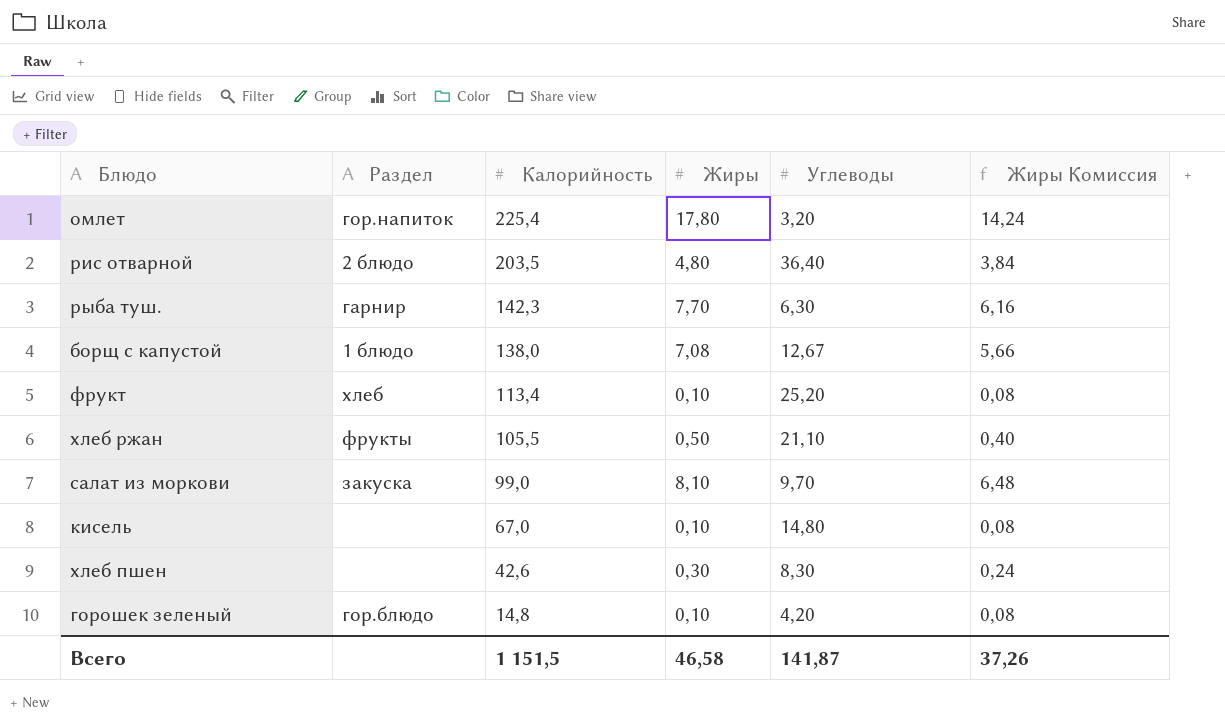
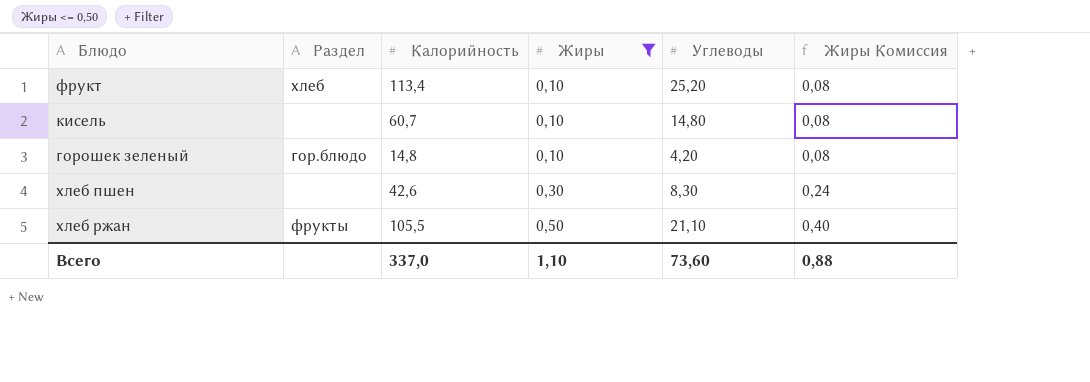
filter: none -> Жиры <= 0,50
row order: Калорийность descending -> Жиры ascending
кисель | Калорийность: 67,0 -> 60,7
Всего | Калорийность: 1 151,5 -> 337,0
Всего | Жиры: 46,58 -> 1,10
Всего | Углеводы: 141,87 -> 73,60
Всего | Жиры Комиссия: 37,26 -> 0,88

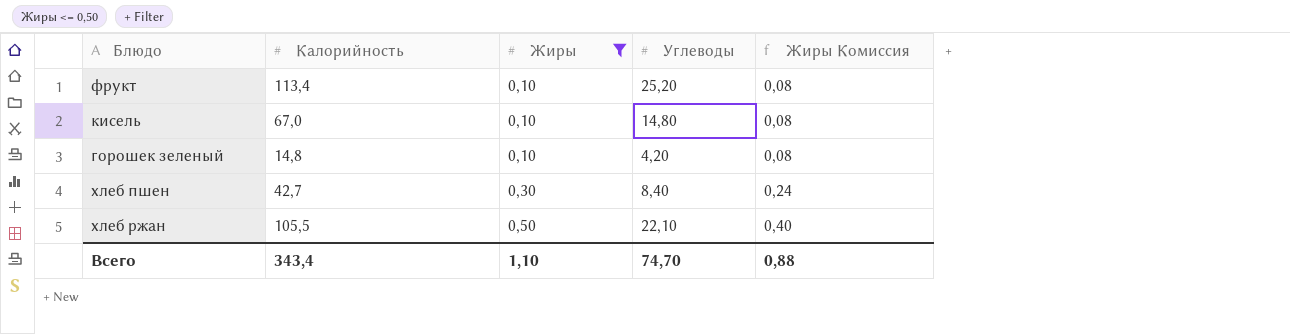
column Раздел | position: 2 -> none
кисель | Калорийность: 60,7 -> 67,0
хлеб пшен | Калорийность: 42,6 -> 42,7
хлеб пшен | Углеводы: 8,30 -> 8,40
хлеб ржан | Углеводы: 21,10 -> 22,10
Всего | Калорийность: 337,0 -> 343,4
Всего | Углеводы: 73,60 -> 74,70

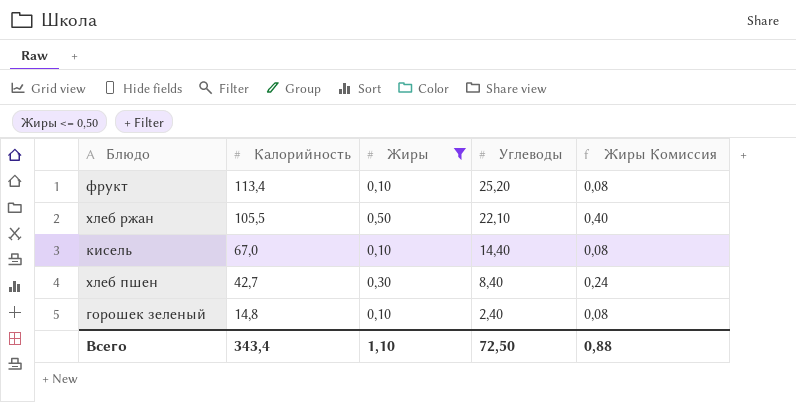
row order: Жиры ascending -> Калорийность descending
кисель | Углеводы: 14,80 -> 14,40
горошек зеленый | Углеводы: 4,20 -> 2,40
Всего | Углеводы: 74,70 -> 72,50

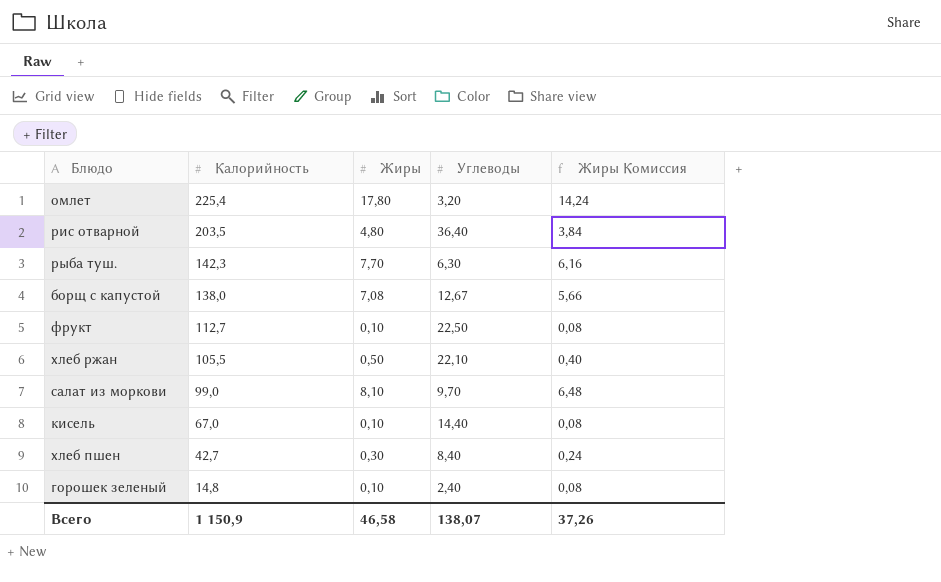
filter: Жиры <= 0,50 -> none
фрукт | Калорийность: 113,4 -> 112,7
фрукт | Углеводы: 25,20 -> 22,50
Всего | Калорийность: 343,4 -> 1 150,9
Всего | Жиры: 1,10 -> 46,58
Всего | Углеводы: 72,50 -> 138,07
Всего | Жиры Комиссия: 0,88 -> 37,26

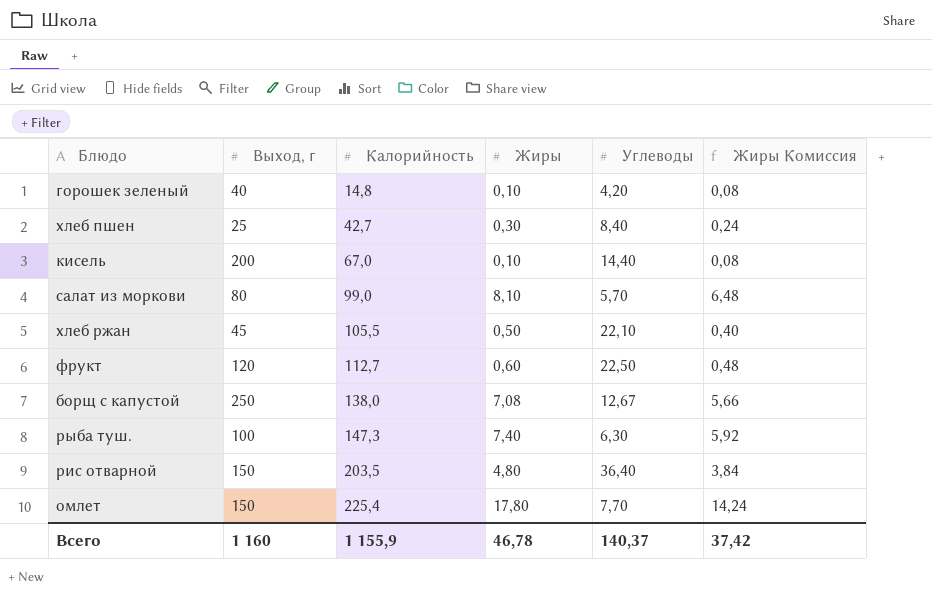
row order: Калорийность descending -> Калорийность ascending
column Выход, г | position: none -> 2
горошек зеленый | Углеводы: 2,40 -> 4,20
салат из моркови | Углеводы: 9,70 -> 5,70
фрукт | Жиры: 0,10 -> 0,60
фрукт | Жиры Комиссия: 0,08 -> 0,48
рыба туш. | Калорийность: 142,3 -> 147,3
рыба туш. | Жиры: 7,70 -> 7,40
рыба туш. | Жиры Комиссия: 6,16 -> 5,92
омлет | Углеводы: 3,20 -> 7,70
Всего | Калорийность: 1 150,9 -> 1 155,9
Всего | Жиры: 46,58 -> 46,78
Всего | Углеводы: 138,07 -> 140,37
Всего | Жиры Комиссия: 37,26 -> 37,42

